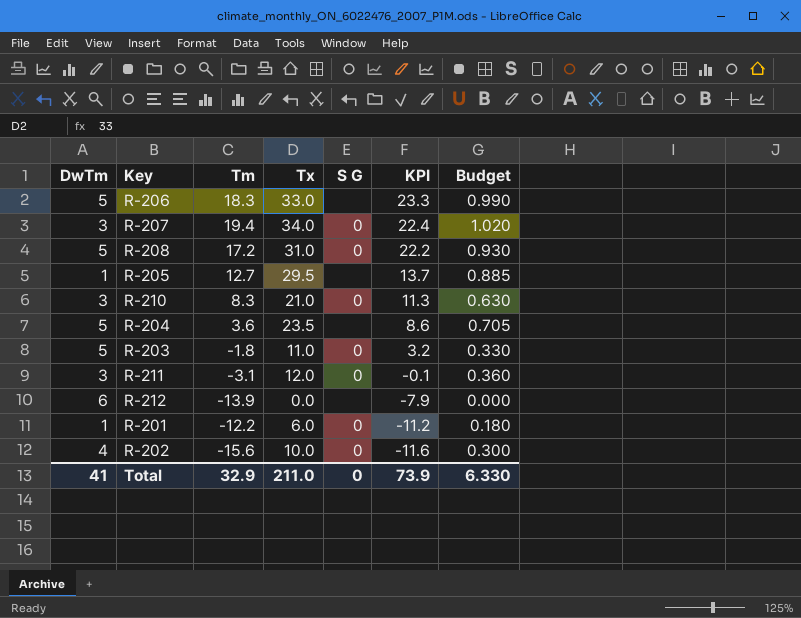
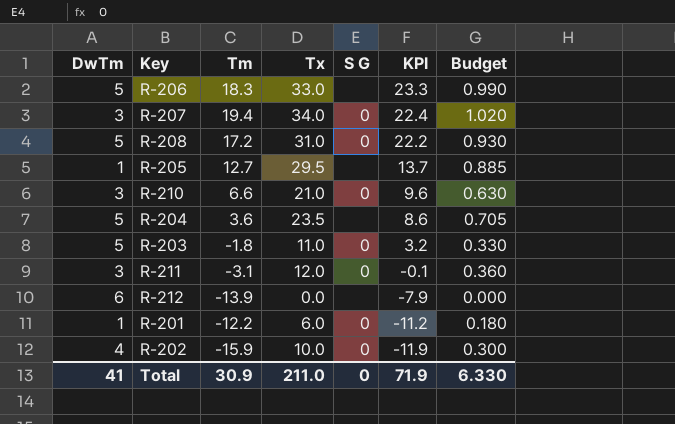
R-210 | Tm: 8.3 -> 6.6
R-210 | KPI: 11.3 -> 9.6
R-202 | Tm: -15.6 -> -15.9
R-202 | KPI: -11.6 -> -11.9
Total | Tm: 32.9 -> 30.9
Total | KPI: 73.9 -> 71.9

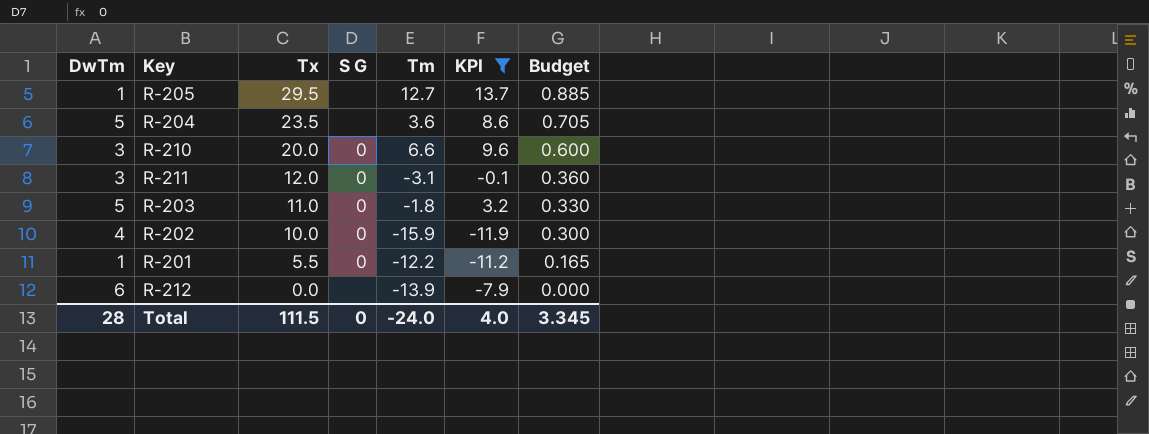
filter: none -> KPI <= 13.7
row order: KPI descending -> Tx descending
column Tm | position: 3 -> 5
R-210 | Tx: 21.0 -> 20.0
R-210 | Budget: 0.630 -> 0.600
R-201 | Tx: 6.0 -> 5.5
R-201 | Budget: 0.180 -> 0.165
Total | DwTm: 41 -> 28
Total | Tx: 211.0 -> 111.5
Total | Tm: 30.9 -> -24.0
Total | KPI: 71.9 -> 4.0
Total | Budget: 6.330 -> 3.345

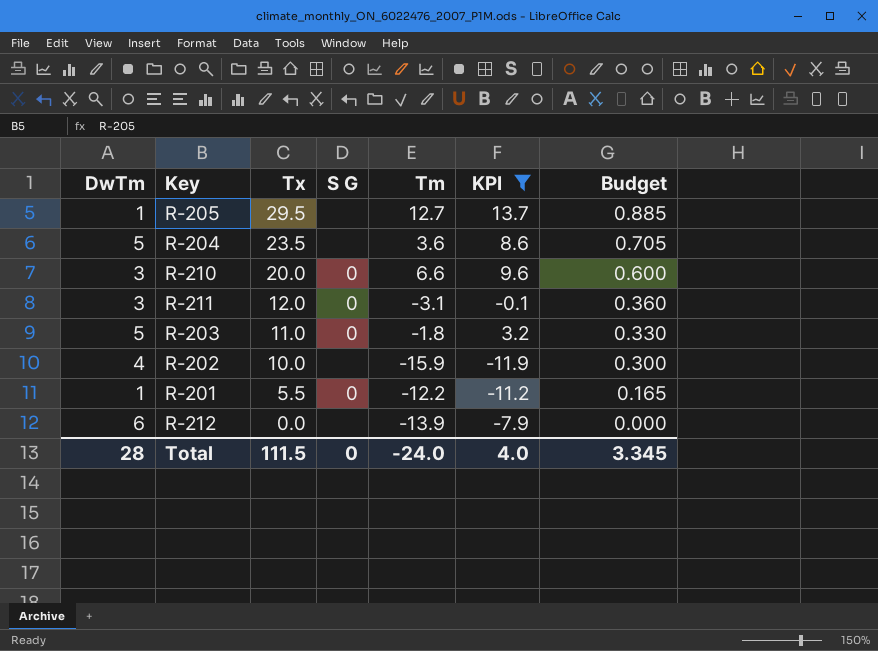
R-202 | S G: 0 -> none

